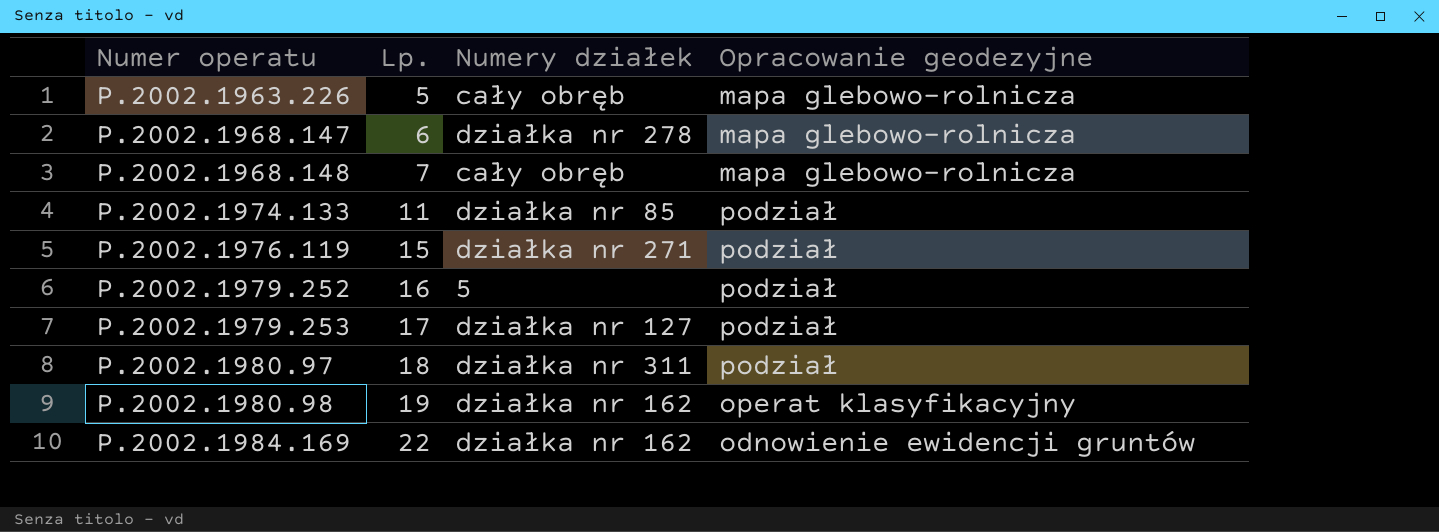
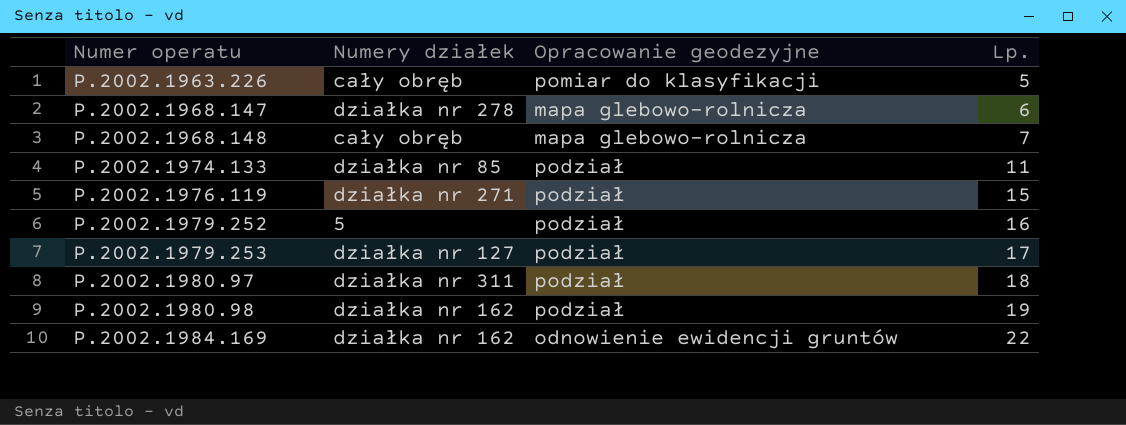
column Lp. | position: 2 -> 4
P.2002.1963.226 | Opracowanie geodezyjne: mapa glebowo-rolnicza -> pomiar do klasyfikacji
P.2002.1980.98 | Opracowanie geodezyjne: operat klasyfikacyjny -> podział

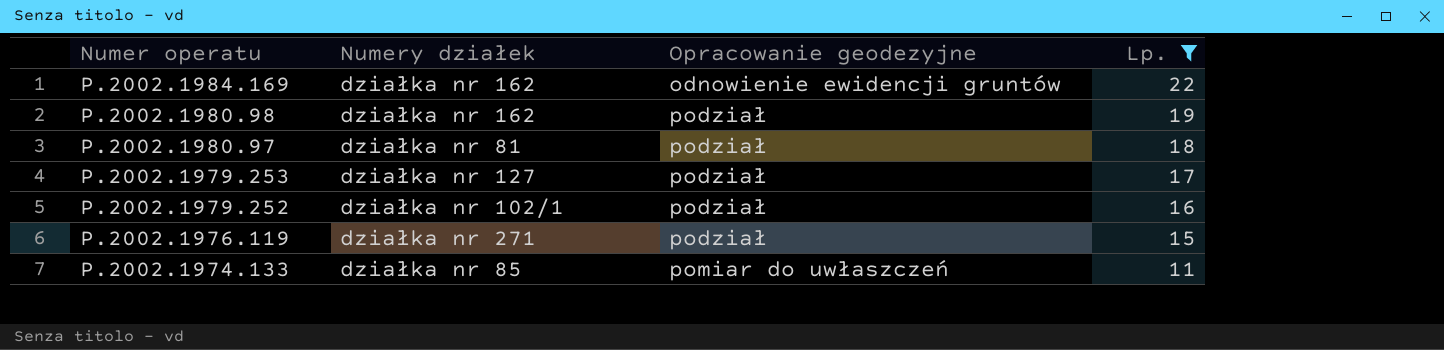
filter: none -> Lp. >= 11
row order: Numer operatu ascending -> Numer operatu descending
P.2002.1980.97 | Numery działek: działka nr 311 -> działka nr 81
P.2002.1979.252 | Numery działek: 5 -> działka nr 102/1
P.2002.1974.133 | Opracowanie geodezyjne: podział -> pomiar do uwłaszczeń

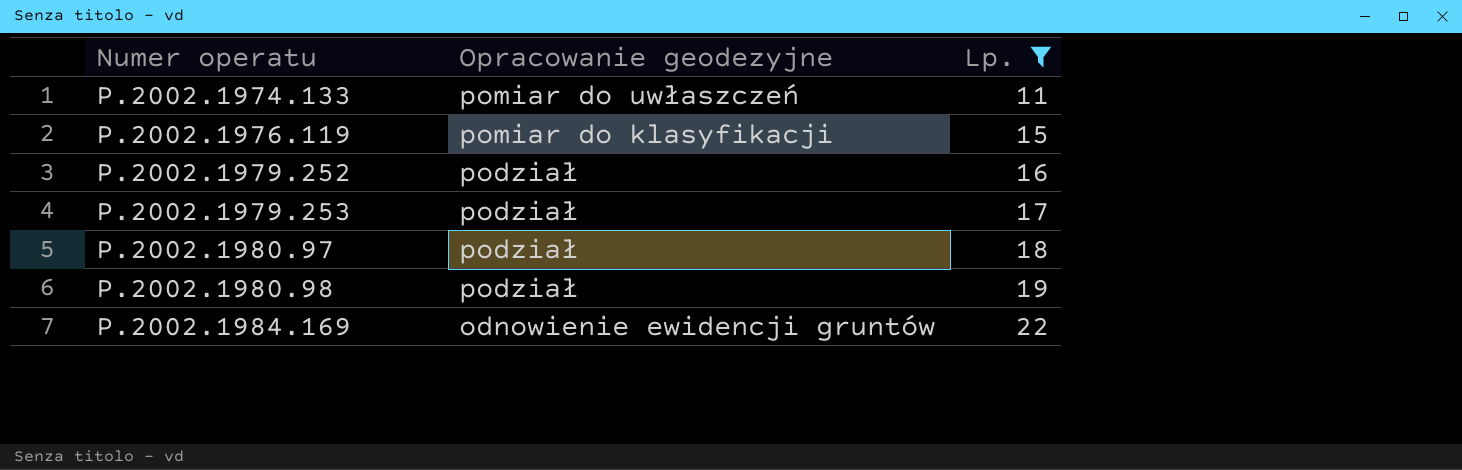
row order: Numer operatu descending -> Numer operatu ascending
column Numery działek | position: 2 -> none
P.2002.1976.119 | Opracowanie geodezyjne: podział -> pomiar do klasyfikacji

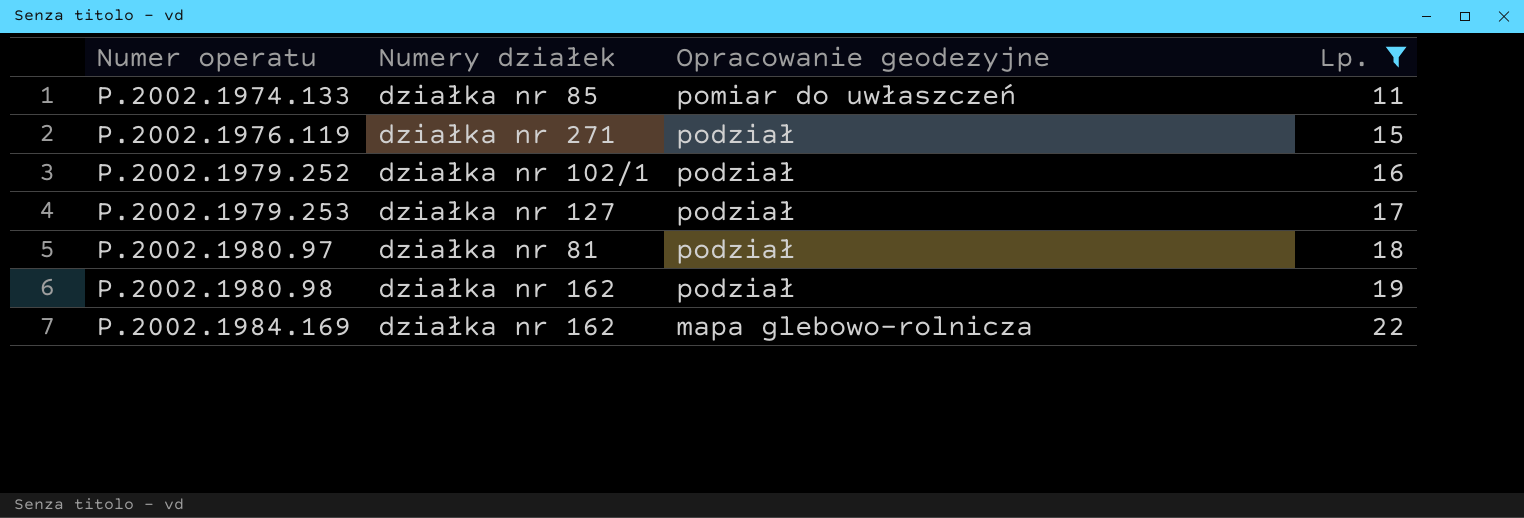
column Numery działek | position: none -> 2
P.2002.1976.119 | Opracowanie geodezyjne: pomiar do klasyfikacji -> podział
P.2002.1984.169 | Opracowanie geodezyjne: odnowienie ewidencji gruntów -> mapa glebowo-rolnicza

